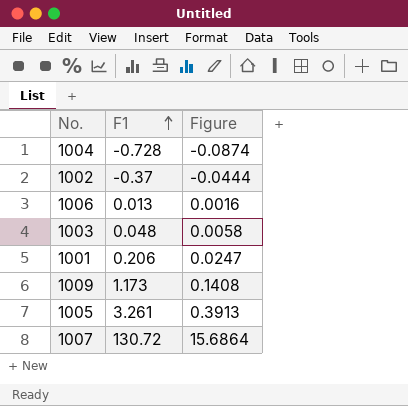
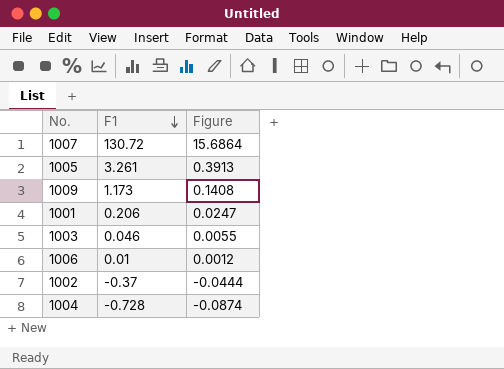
row order: F1 ascending -> F1 descending
1003 | F1: 0.048 -> 0.046
1003 | Figure: 0.0058 -> 0.0055
1006 | F1: 0.013 -> 0.01
1006 | Figure: 0.0016 -> 0.0012

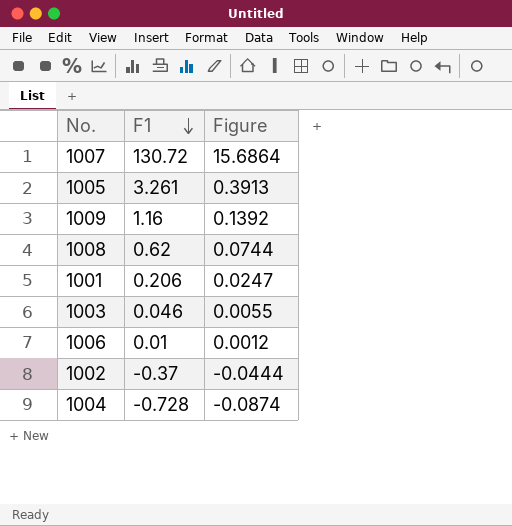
1009 | F1: 1.173 -> 1.16
1009 | Figure: 0.1408 -> 0.1392
row 1008: none -> 0.62 | 0.0744

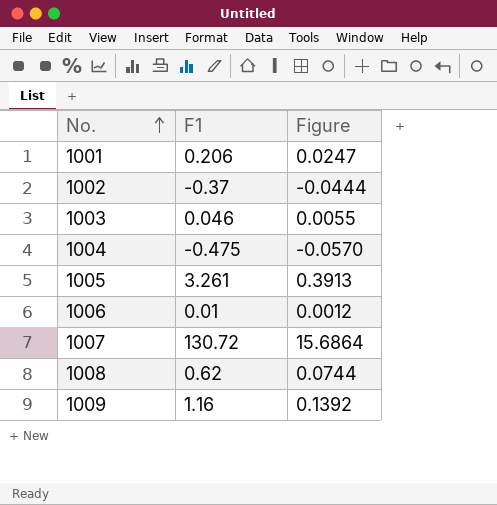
row order: F1 descending -> No. ascending
1004 | F1: -0.728 -> -0.475
1004 | Figure: -0.0874 -> -0.0570

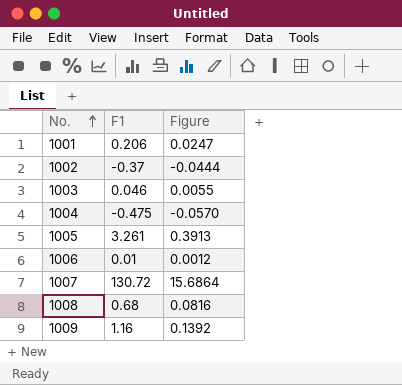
1008 | F1: 0.62 -> 0.68
1008 | Figure: 0.0744 -> 0.0816

